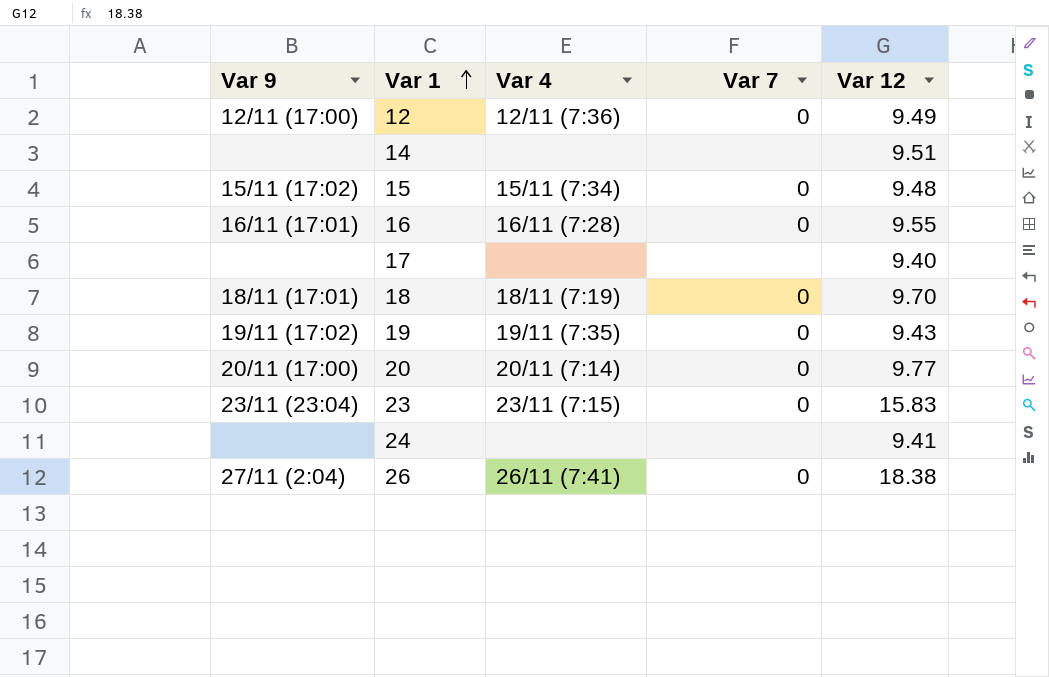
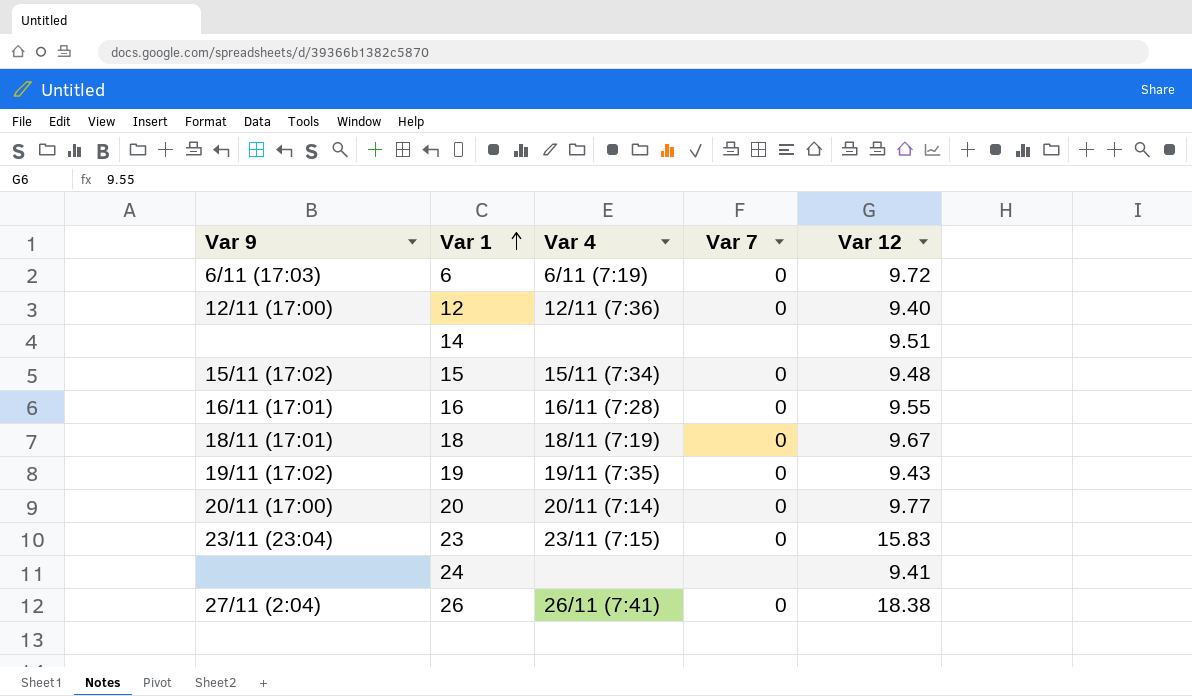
row 17: none | none | none | 9.40 -> none
row 6: none -> 6/11 (17:03) | 6/11 (7:19) | 0 | 9.72
12 | Var 12: 9.49 -> 9.40
18 | Var 12: 9.70 -> 9.67

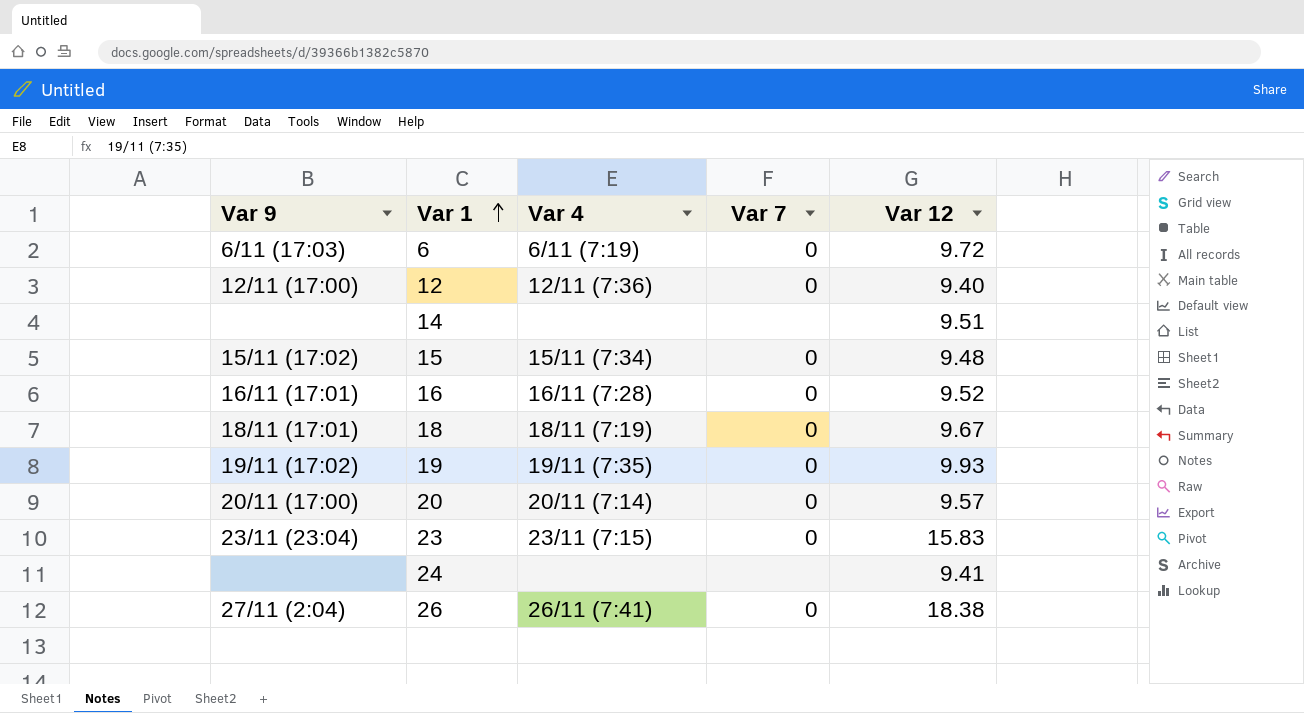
16 | Var 12: 9.55 -> 9.52
19 | Var 12: 9.43 -> 9.93
20 | Var 12: 9.77 -> 9.57

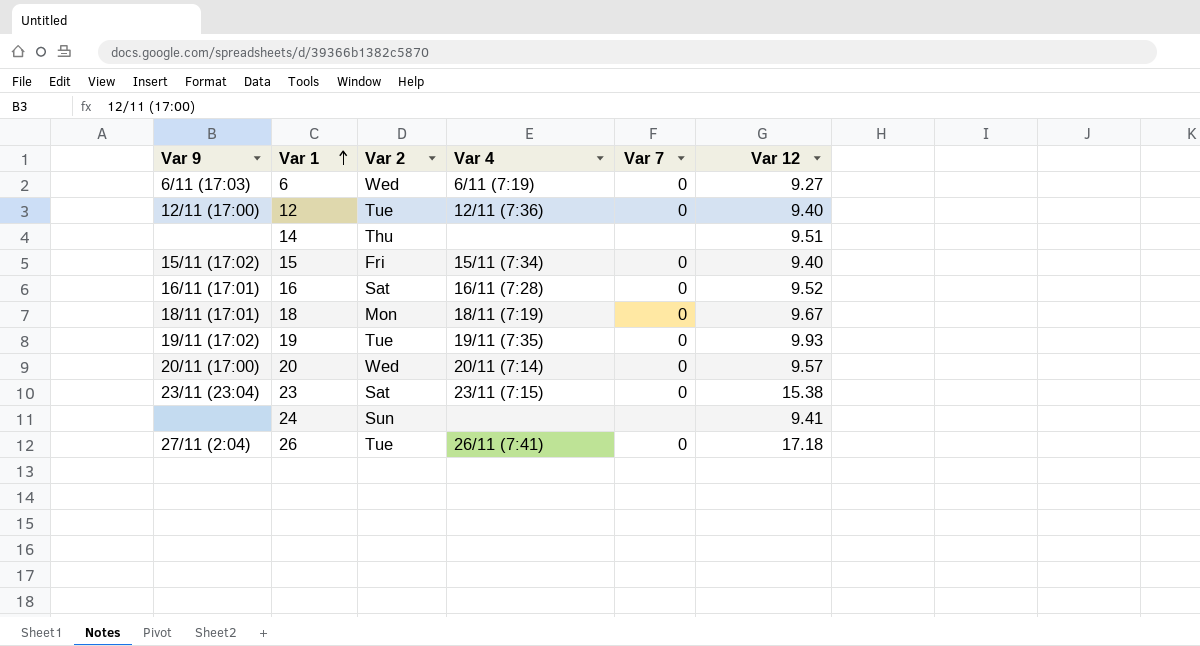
column Var 2 | position: none -> 3
6 | Var 12: 9.72 -> 9.27
15 | Var 12: 9.48 -> 9.40
23 | Var 12: 15.83 -> 15.38
26 | Var 12: 18.38 -> 17.18

